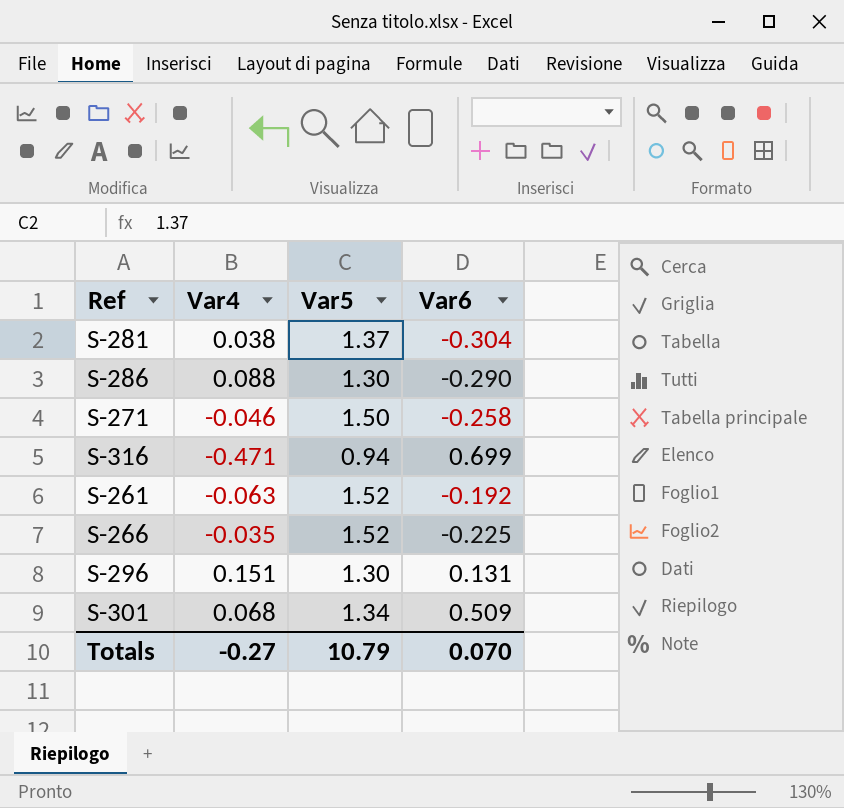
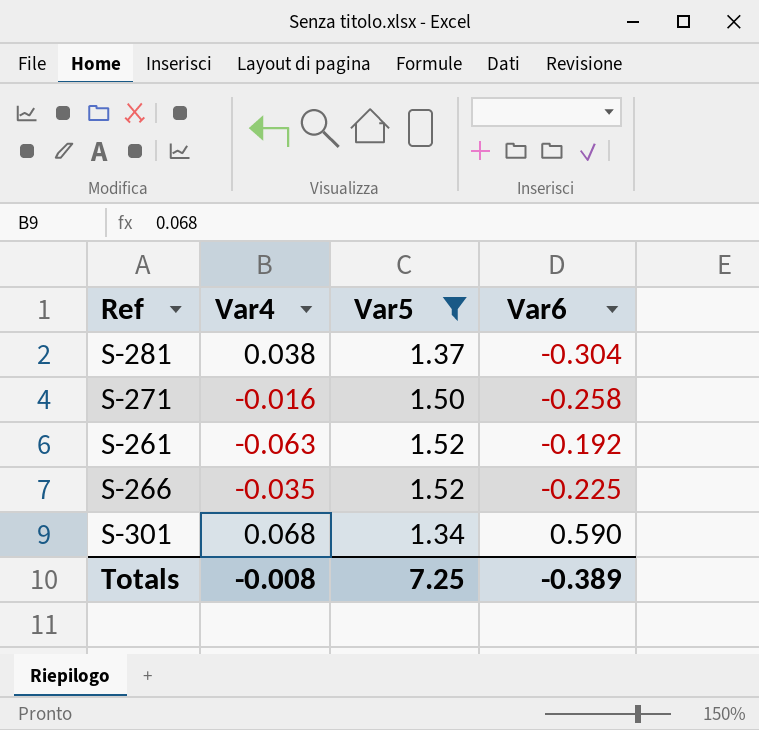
filter: none -> Var5 >= 1.34
S-271 | Var4: -0.046 -> -0.016
S-301 | Var6: 0.509 -> 0.590
Totals | Var4: -0.27 -> -0.008
Totals | Var5: 10.79 -> 7.25
Totals | Var6: 0.070 -> -0.389

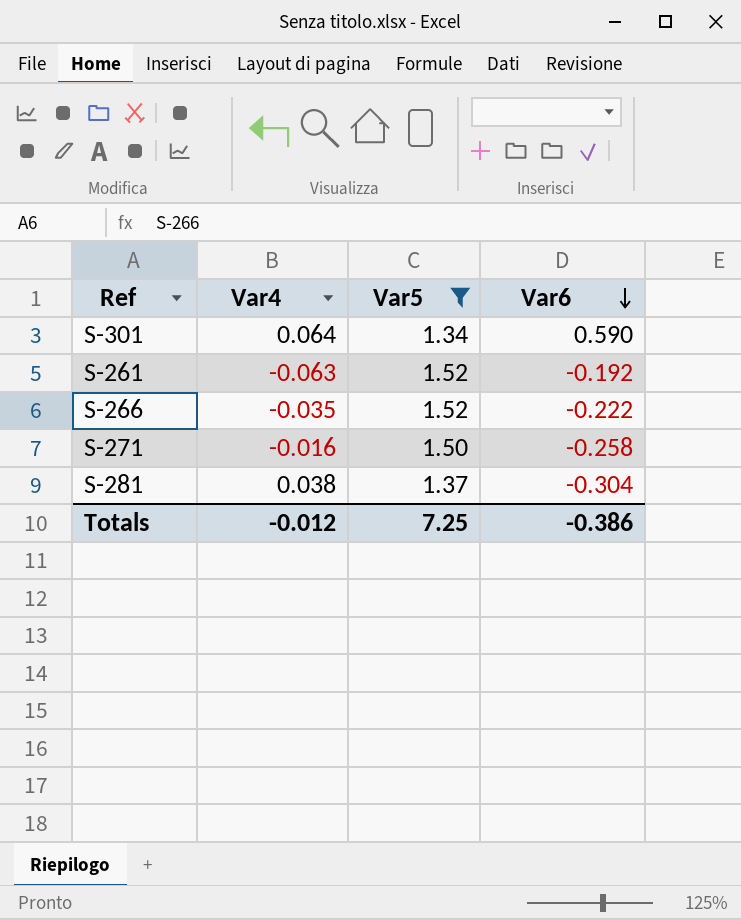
row order: none -> Var6 descending
S-301 | Var4: 0.068 -> 0.064
S-266 | Var6: -0.225 -> -0.222
Totals | Var4: -0.008 -> -0.012
Totals | Var6: -0.389 -> -0.386

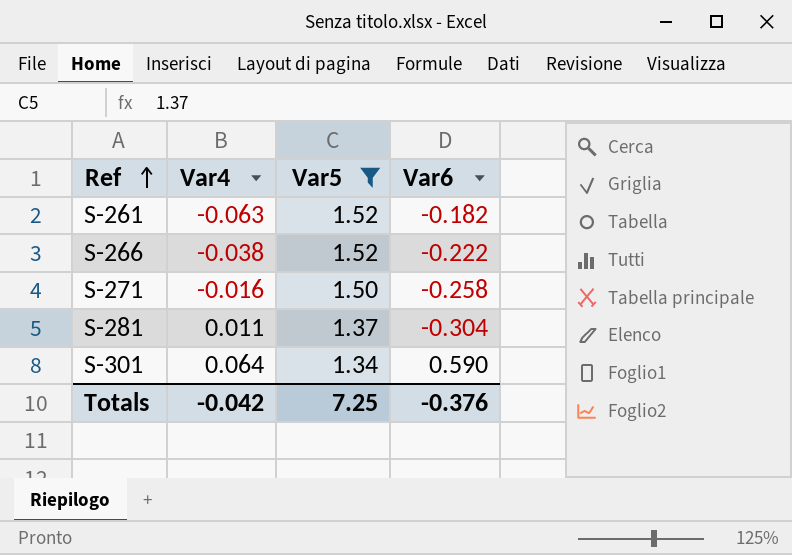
row order: Var6 descending -> Ref ascending
S-261 | Var6: -0.192 -> -0.182
S-266 | Var4: -0.035 -> -0.038
S-281 | Var4: 0.038 -> 0.011
Totals | Var4: -0.012 -> -0.042
Totals | Var6: -0.386 -> -0.376

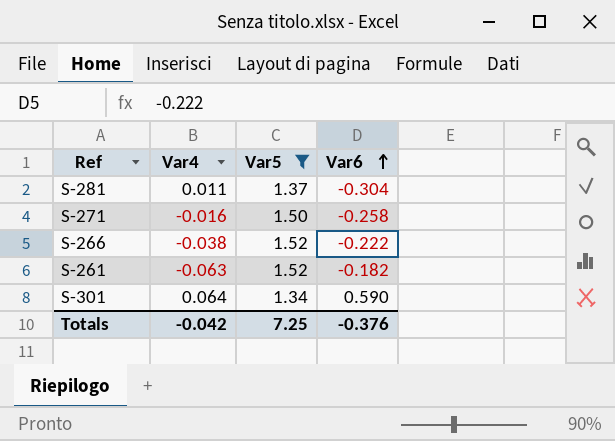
row order: Ref ascending -> Var6 ascending

